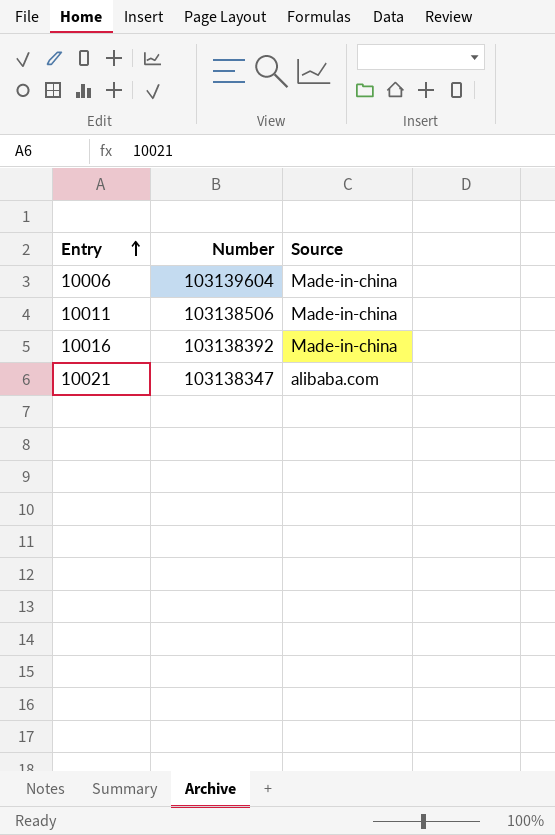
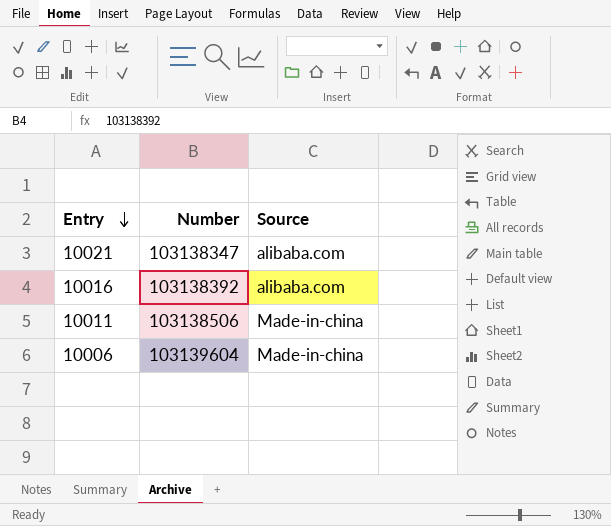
row order: Entry ascending -> Entry descending
10016 | Source: Made-in-china -> alibaba.com

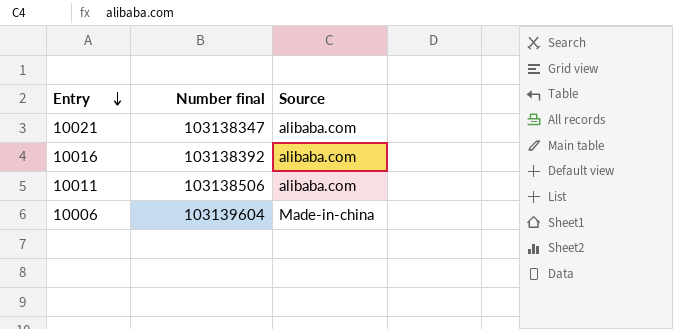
column name: Number -> Number final
10011 | Source: Made-in-china -> alibaba.com

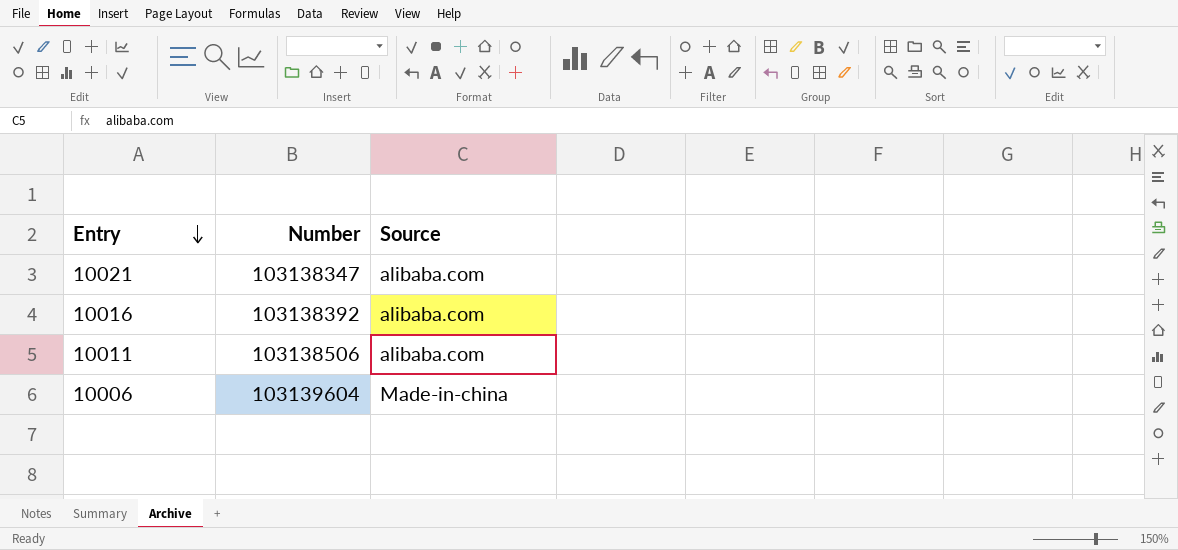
column name: Number final -> Number

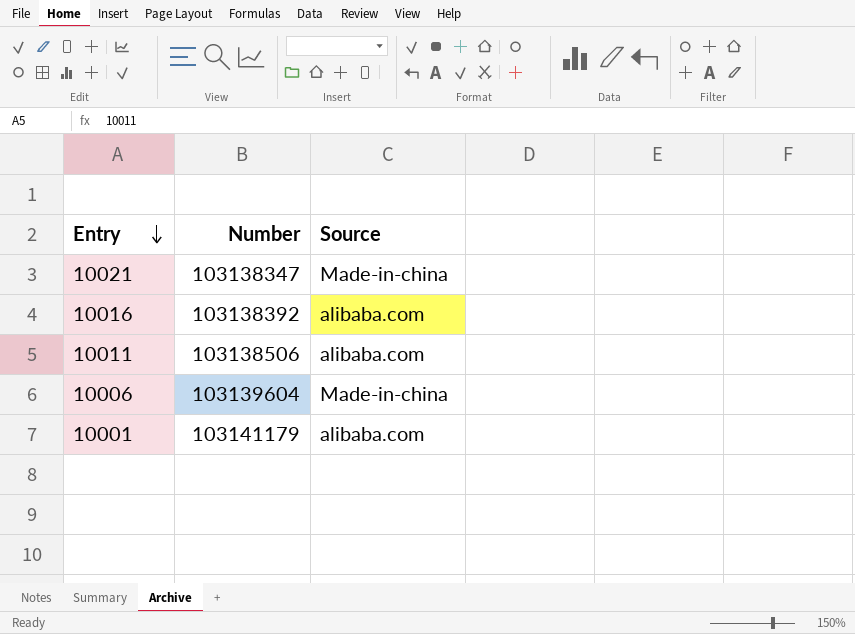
10021 | Source: alibaba.com -> Made-in-china
row 10001: none -> 103141179 | alibaba.com

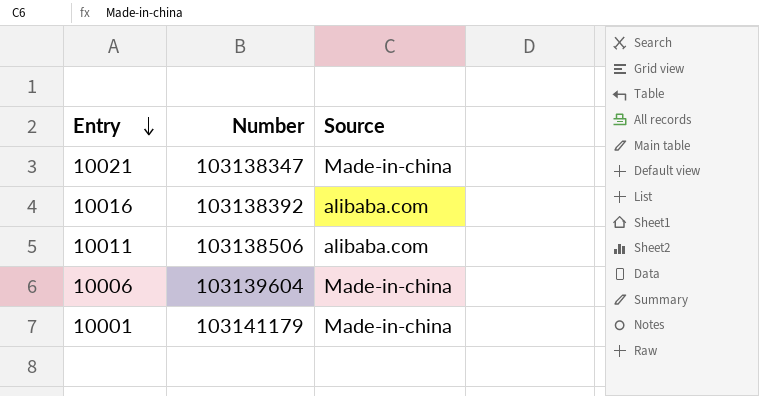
10001 | Source: alibaba.com -> Made-in-china

